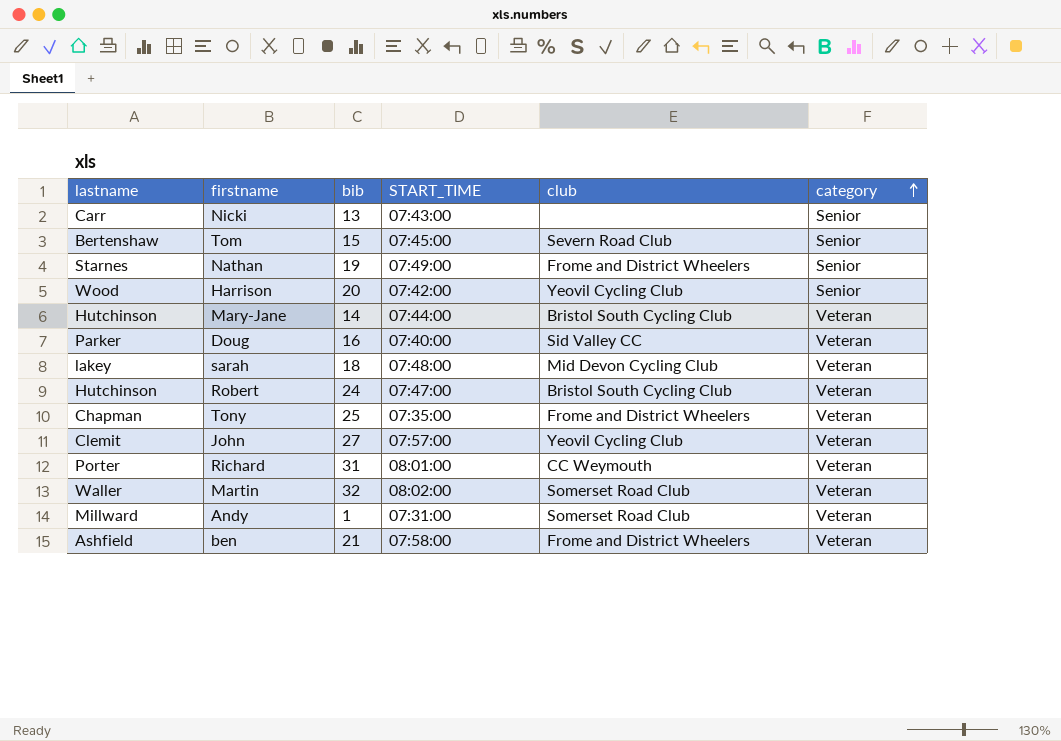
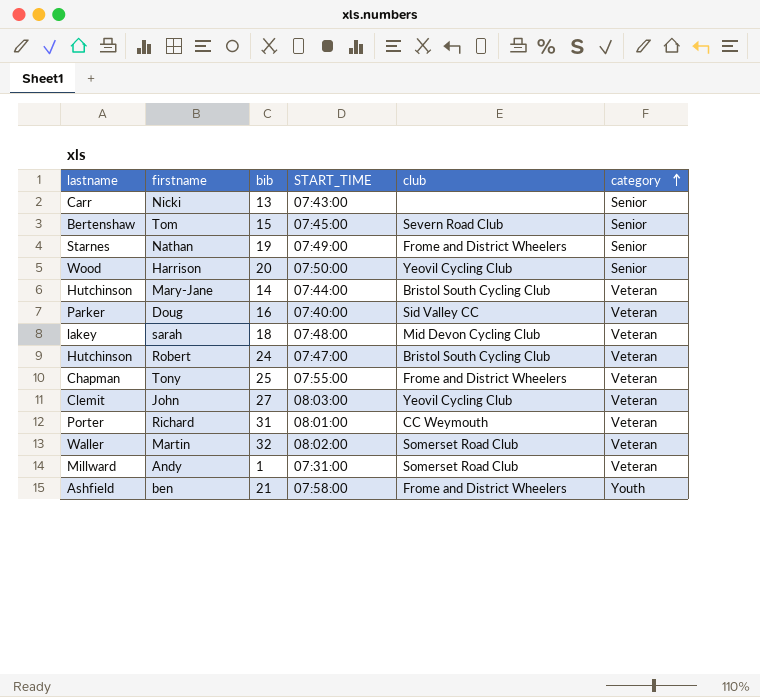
Harrison | START_TIME: 07:42:00 -> 07:50:00
Tony | START_TIME: 07:35:00 -> 07:55:00
John | START_TIME: 07:57:00 -> 08:03:00
ben | category: Veteran -> Youth

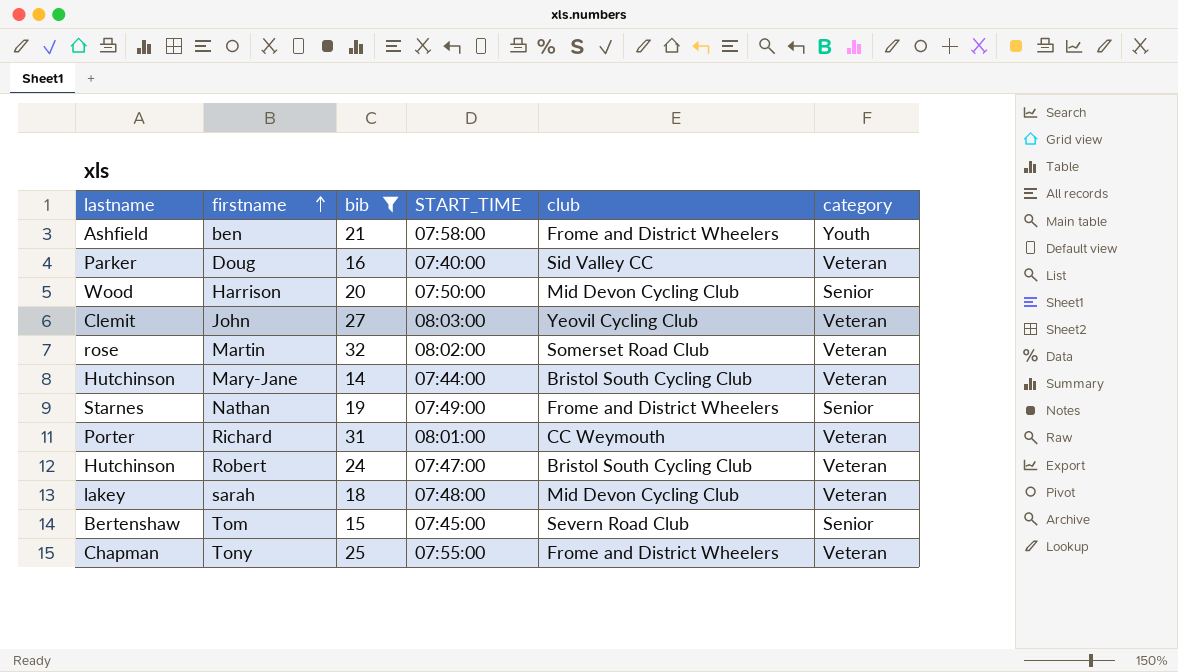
filter: none -> bib >= 14
row order: category ascending -> firstname ascending
Harrison | club: Yeovil Cycling Club -> Mid Devon Cycling Club
Martin | lastname: Waller -> rose

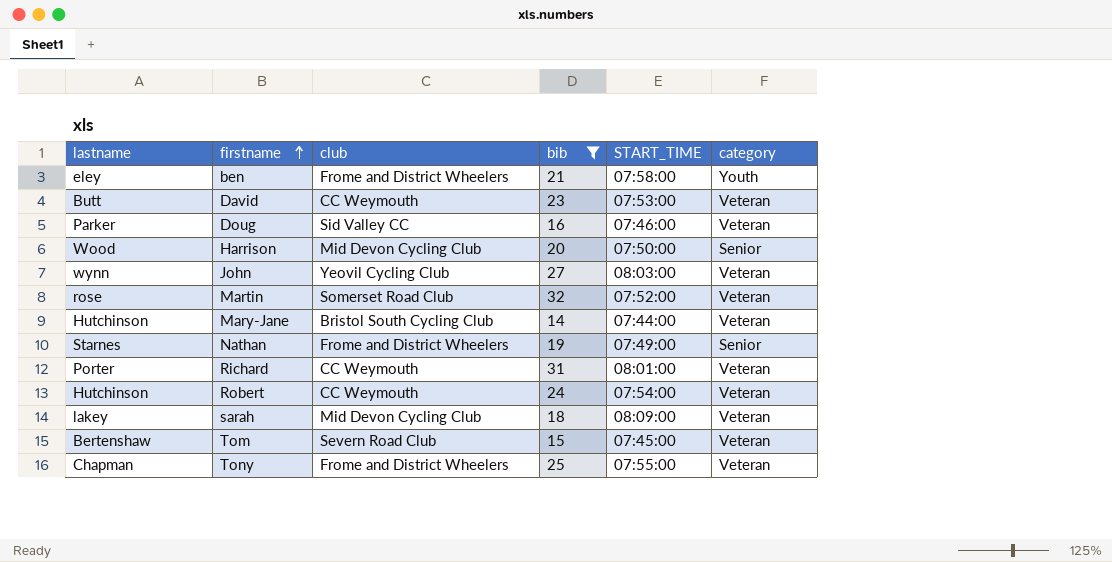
column club | position: 5 -> 3
ben | lastname: Ashfield -> eley
row David: none -> Butt | CC Weymouth | 23 | 07:53:00 | Veteran
Doug | START_TIME: 07:40:00 -> 07:46:00
John | lastname: Clemit -> wynn
Martin | START_TIME: 08:02:00 -> 07:52:00
Robert | club: Bristol South Cycling Club -> CC Weymouth
Robert | START_TIME: 07:47:00 -> 07:54:00
sarah | START_TIME: 07:48:00 -> 08:09:00
Tom | category: Senior -> Veteran

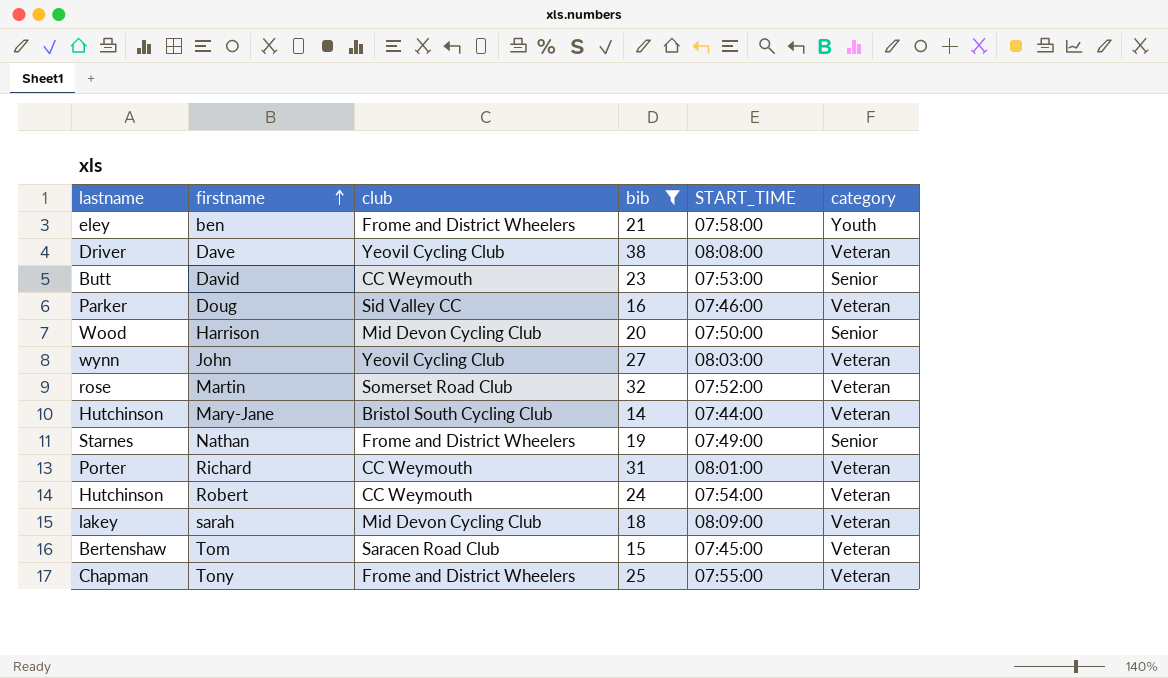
row Dave: none -> Driver | Yeovil Cycling Club | 38 | 08:08:00 | Veteran
David | category: Veteran -> Senior
Tom | club: Severn Road Club -> Saracen Road Club

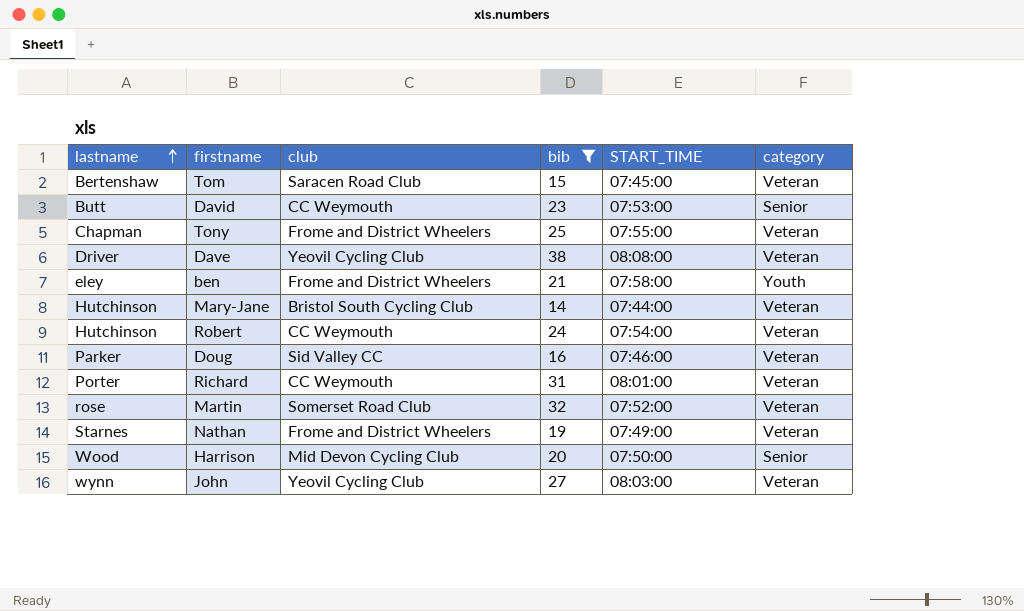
row order: firstname ascending -> lastname ascending
row sarah: lakey | Mid Devon Cycling Club | 18 | 08:09:00 | Veteran -> none
Nathan | category: Senior -> Veteran

